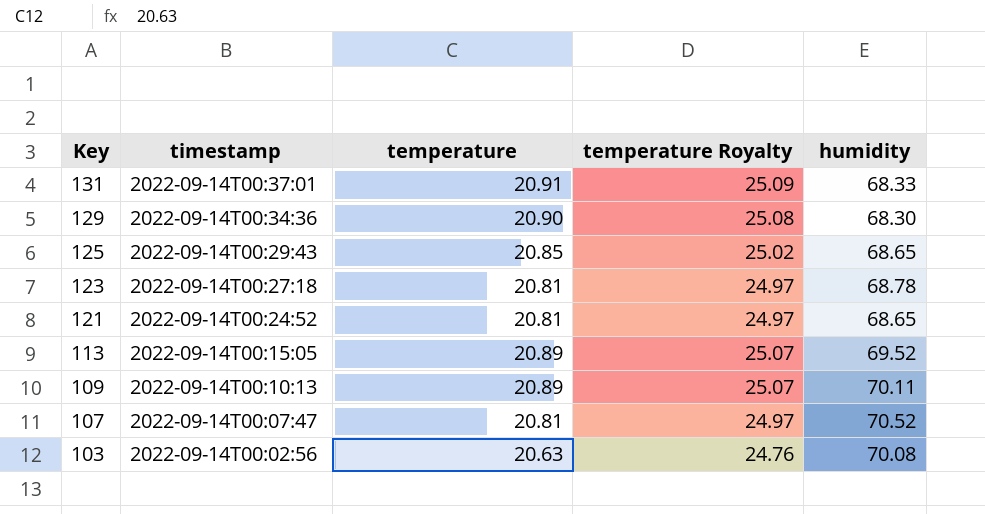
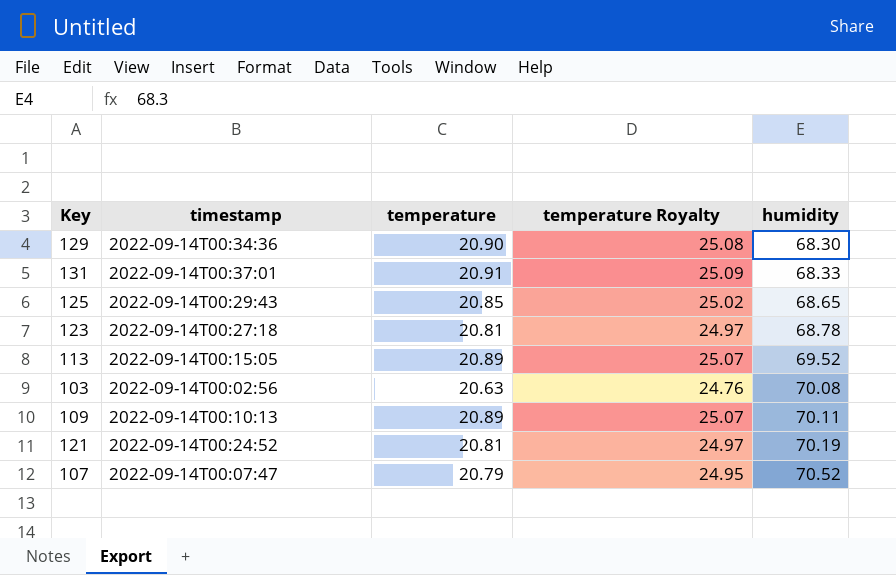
row order: Key descending -> humidity ascending
121 | humidity: 68.65 -> 70.19
107 | temperature: 20.81 -> 20.79
107 | temperature Royalty: 24.97 -> 24.95

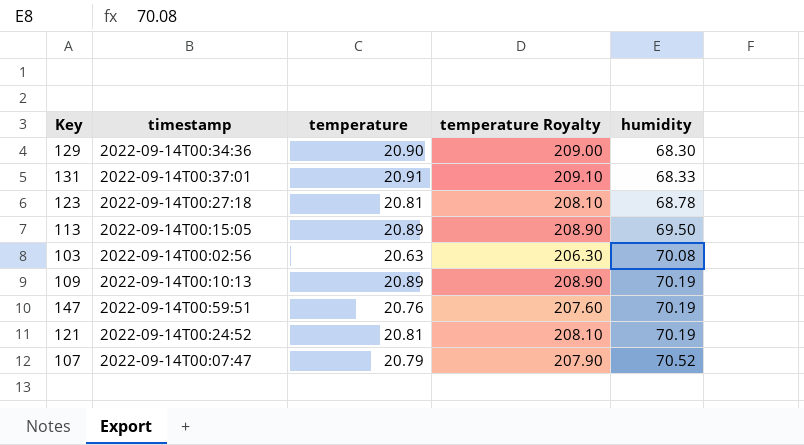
column temperature Royalty | formula: [temperature] * 1.2 -> [temperature] * 10
row 125: 2022-09-14T00:29:43 | 20.85 | 25.02 | 68.65 -> none
113 | humidity: 69.52 -> 69.50
109 | humidity: 70.11 -> 70.19
row 147: none -> 2022-09-14T00:59:51 | 20.76 | 207.60 | 70.19

